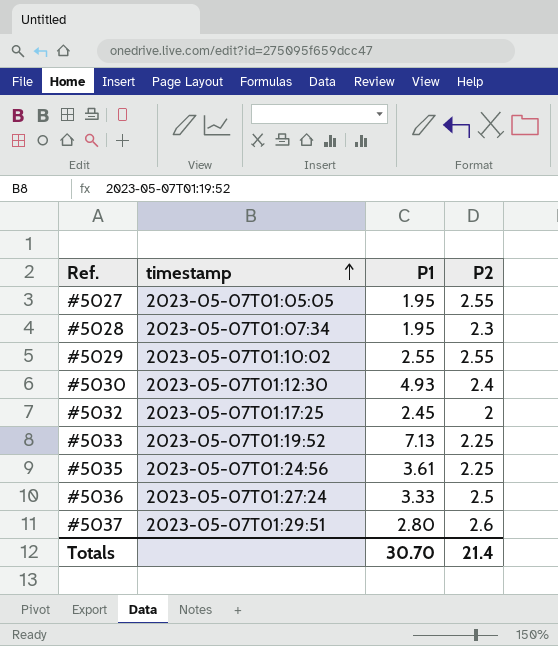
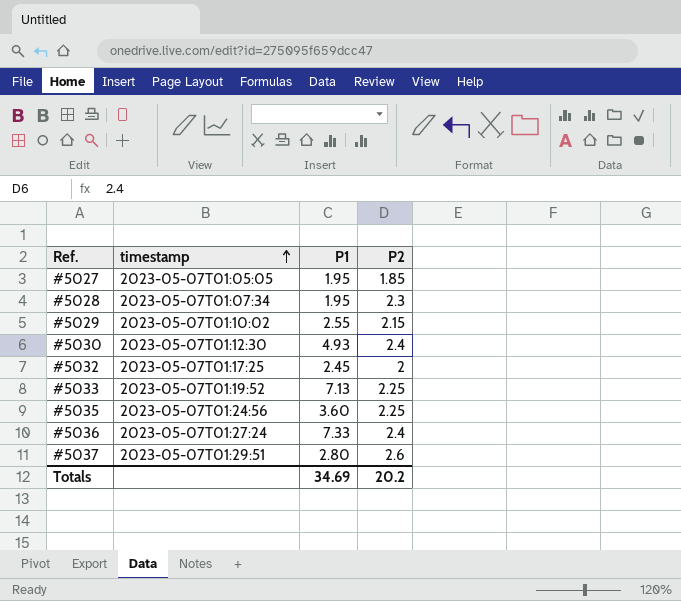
#5027 | P2: 2.55 -> 1.85
#5029 | P2: 2.55 -> 2.15
#5035 | P1: 3.61 -> 3.60
#5036 | P1: 3.33 -> 7.33
#5036 | P2: 2.5 -> 2.4
Totals | P1: 30.70 -> 34.69
Totals | P2: 21.4 -> 20.2

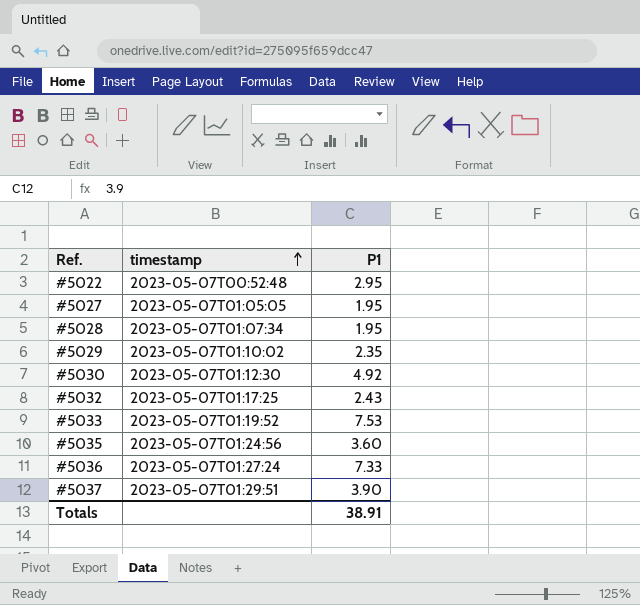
column P2 | position: 4 -> none
row #5022: none -> 2023-05-07T00:52:48 | 2.95
#5029 | P1: 2.55 -> 2.35
#5030 | P1: 4.93 -> 4.92
#5032 | P1: 2.45 -> 2.43
#5033 | P1: 7.13 -> 7.53
#5037 | P1: 2.80 -> 3.90
Totals | P1: 34.69 -> 38.91

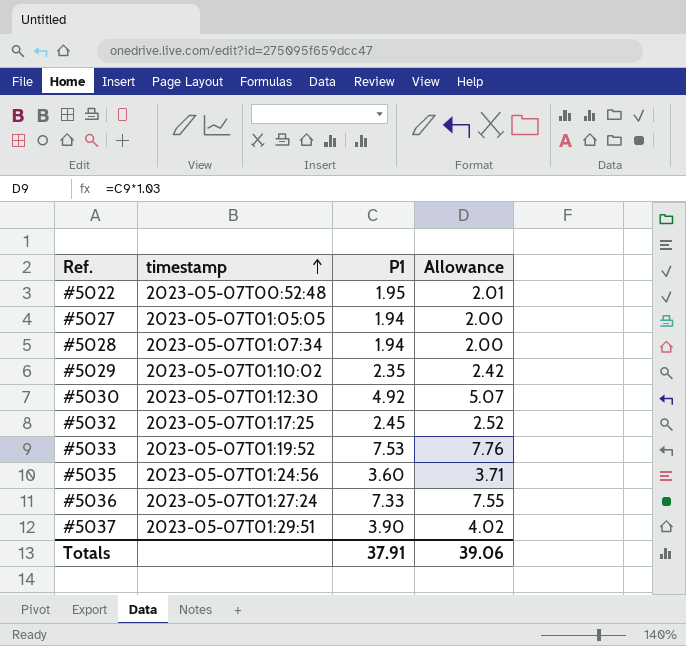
column Allowance | formula: none -> [P1] * 1.03
#5022 | P1: 2.95 -> 1.95
#5027 | P1: 1.95 -> 1.94
#5028 | P1: 1.95 -> 1.94
#5032 | P1: 2.43 -> 2.45
Totals | P1: 38.91 -> 37.91

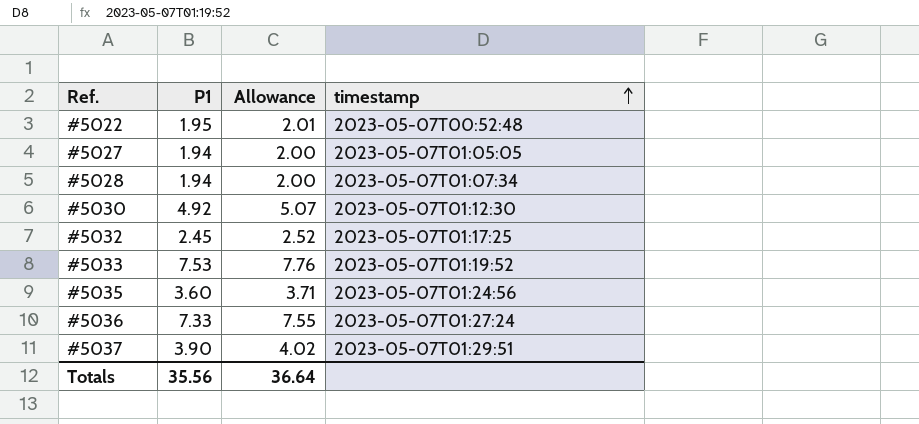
column timestamp | position: 2 -> 4
row #5029: 2023-05-07T01:10:02 | 2.35 | 2.42 -> none
Totals | P1: 37.91 -> 35.56
Totals | Allowance: 39.06 -> 36.64

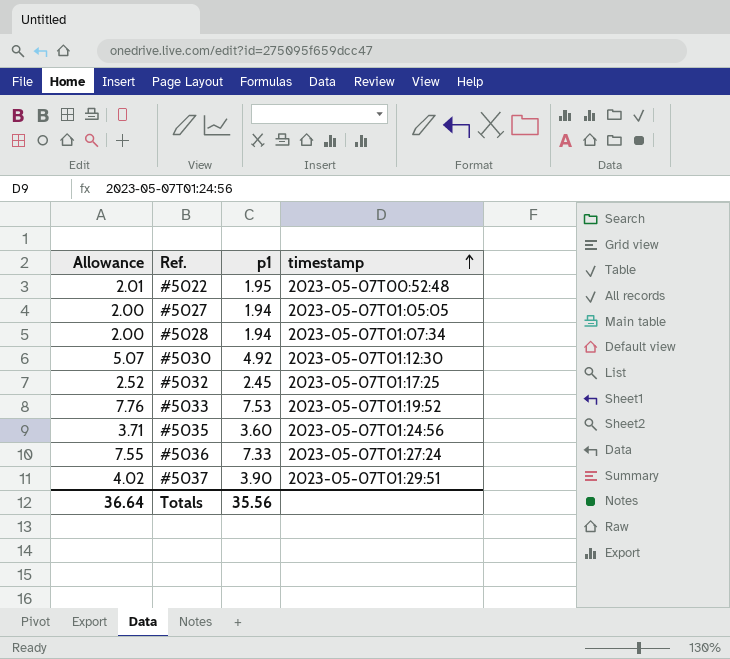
column Allowance | position: 3 -> 1
column name: P1 -> p1

